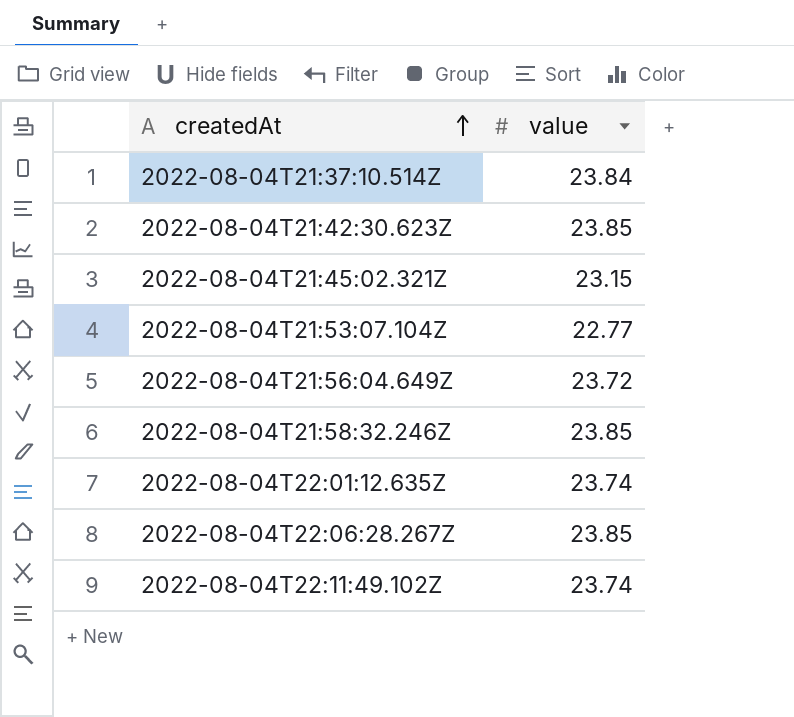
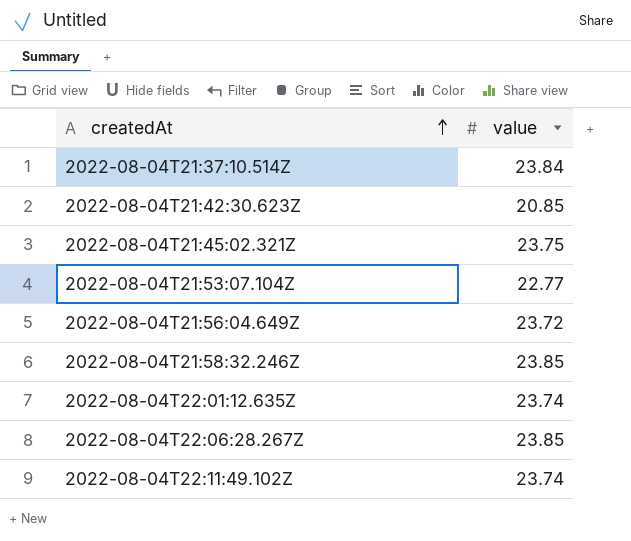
2022-08-04T21:42:30.623Z | value: 23.85 -> 20.85
2022-08-04T21:45:02.321Z | value: 23.15 -> 23.75

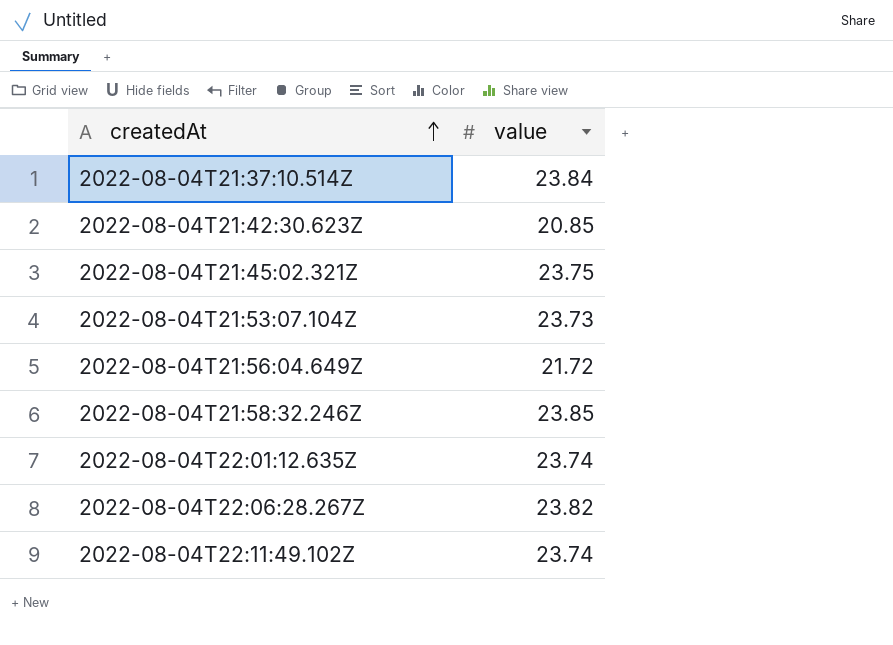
2022-08-04T21:53:07.104Z | value: 22.77 -> 23.73
2022-08-04T21:56:04.649Z | value: 23.72 -> 21.72
2022-08-04T22:06:28.267Z | value: 23.85 -> 23.82

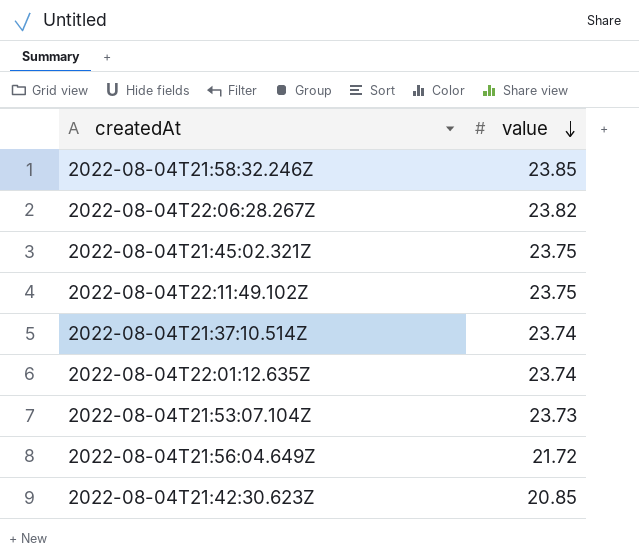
row order: createdAt ascending -> value descending
2022-08-04T22:11:49.102Z | value: 23.74 -> 23.75
2022-08-04T21:37:10.514Z | value: 23.84 -> 23.74

